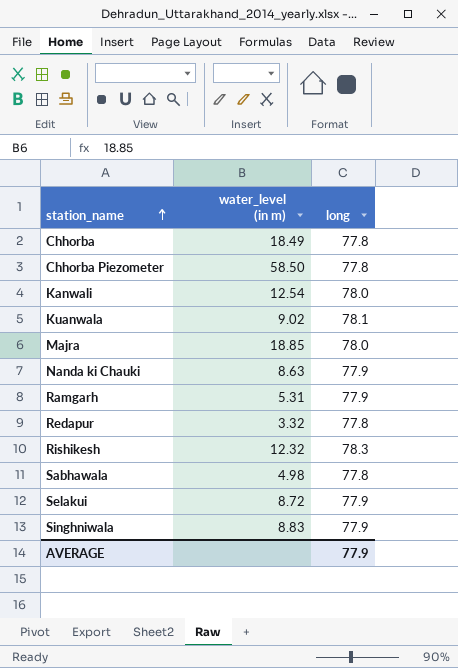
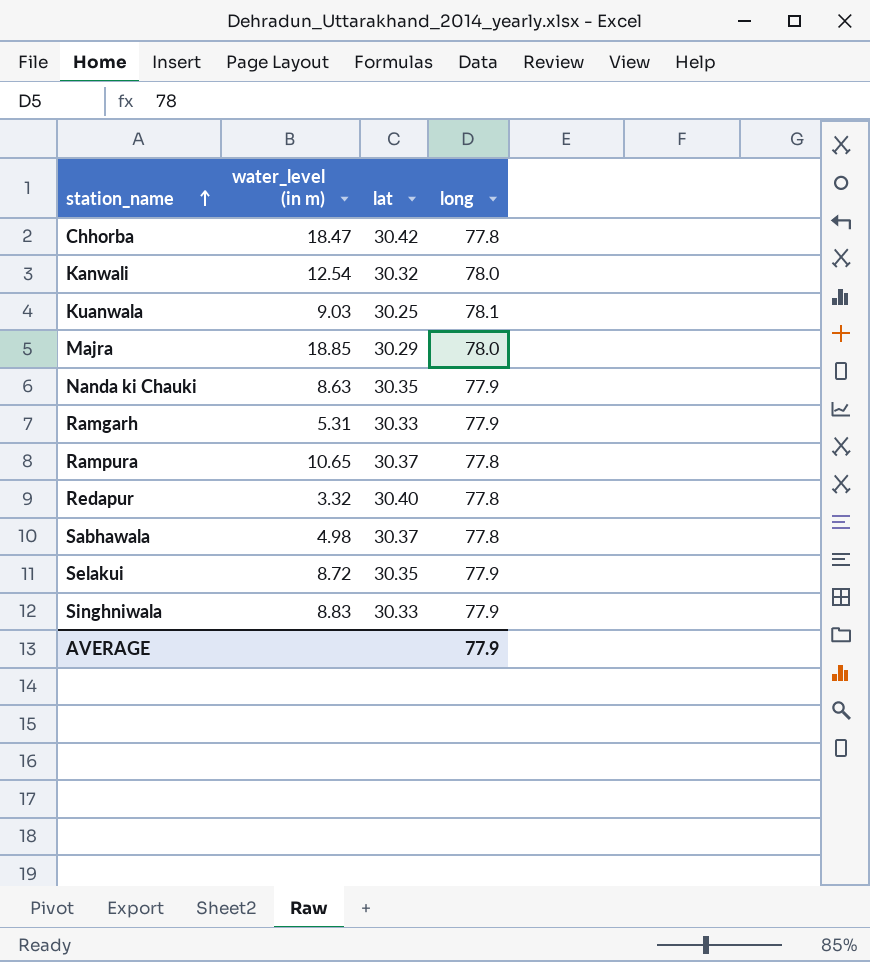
column lat | position: none -> 3
row Chhorba Piezometer: 58.50 | 77.8 -> none
row Rishikesh: 12.32 | 78.3 -> none
Chhorba | water_level (in m): 18.49 -> 18.47
Kuanwala | water_level (in m): 9.02 -> 9.03
row Rampura: none -> 10.65 | 30.37 | 77.8

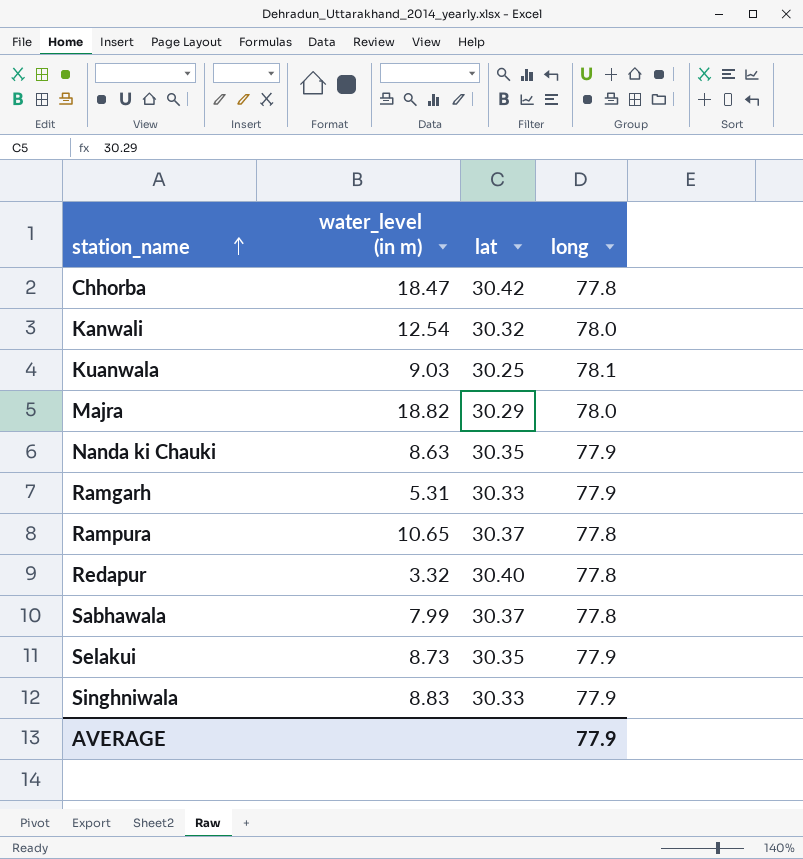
Majra | water_level (in m): 18.85 -> 18.82
Sabhawala | water_level (in m): 4.98 -> 7.99
Selakui | water_level (in m): 8.72 -> 8.73

